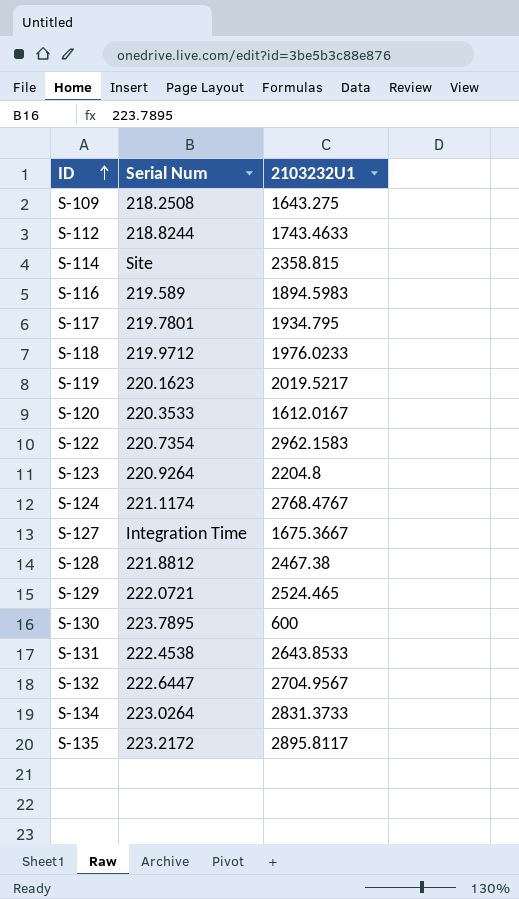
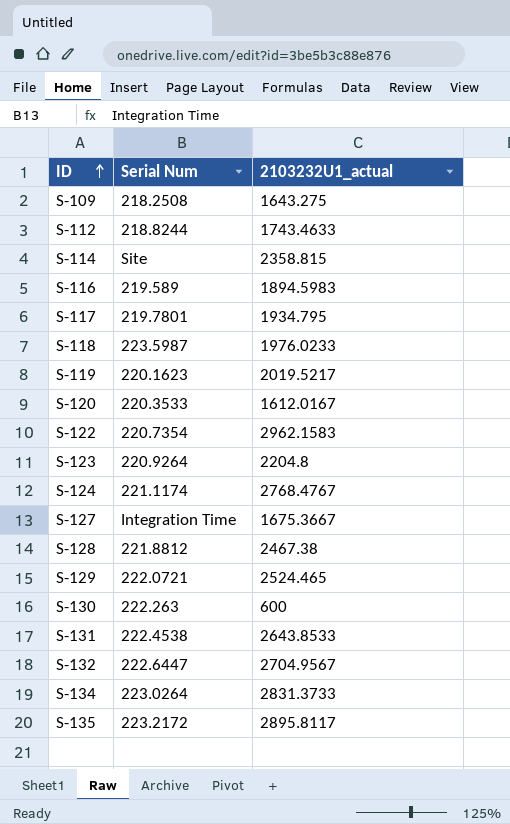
column name: 2103232U1 -> 2103232U1_actual
S-118 | Serial Num: 219.9712 -> 223.5987
S-130 | Serial Num: 223.7895 -> 222.263

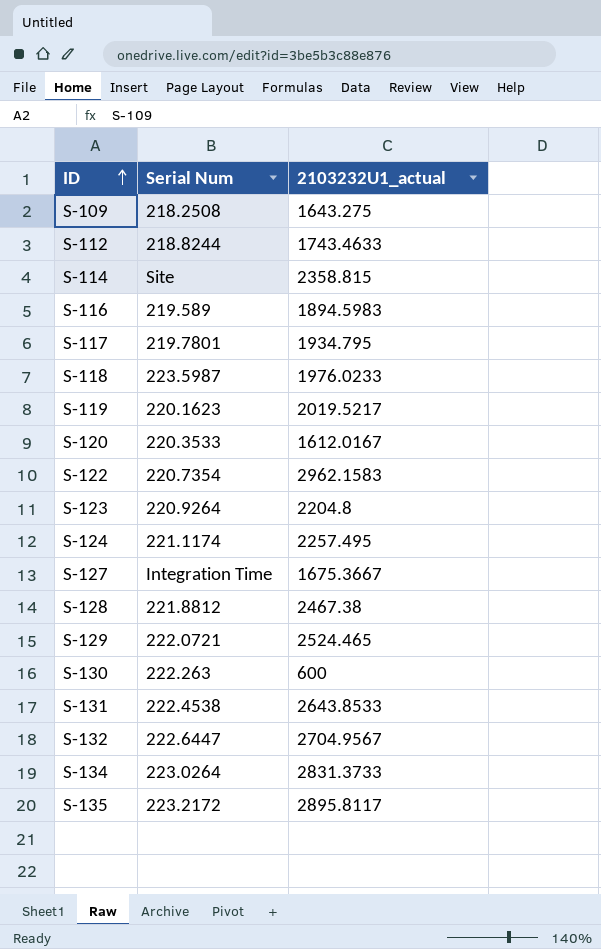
S-124 | 2103232U1_actual: 2768.4767 -> 2257.495

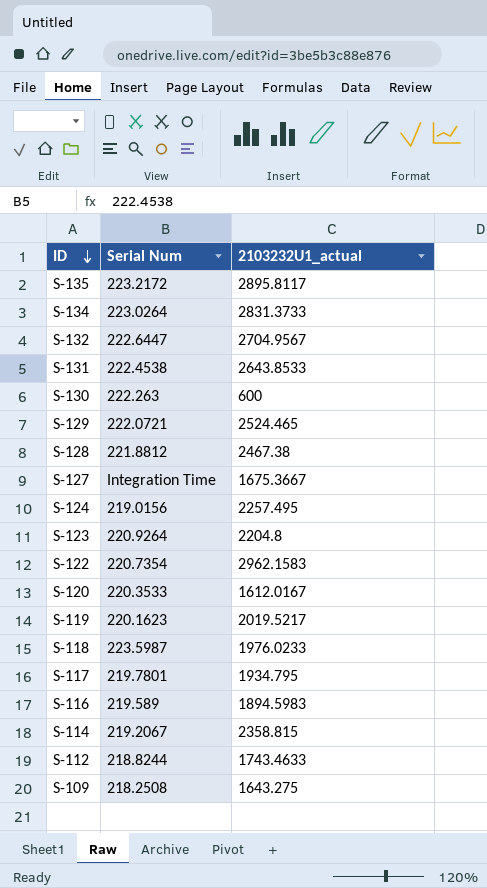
row order: ID ascending -> ID descending
S-124 | Serial Num: 221.1174 -> 219.0156
S-114 | Serial Num: Site -> 219.2067

